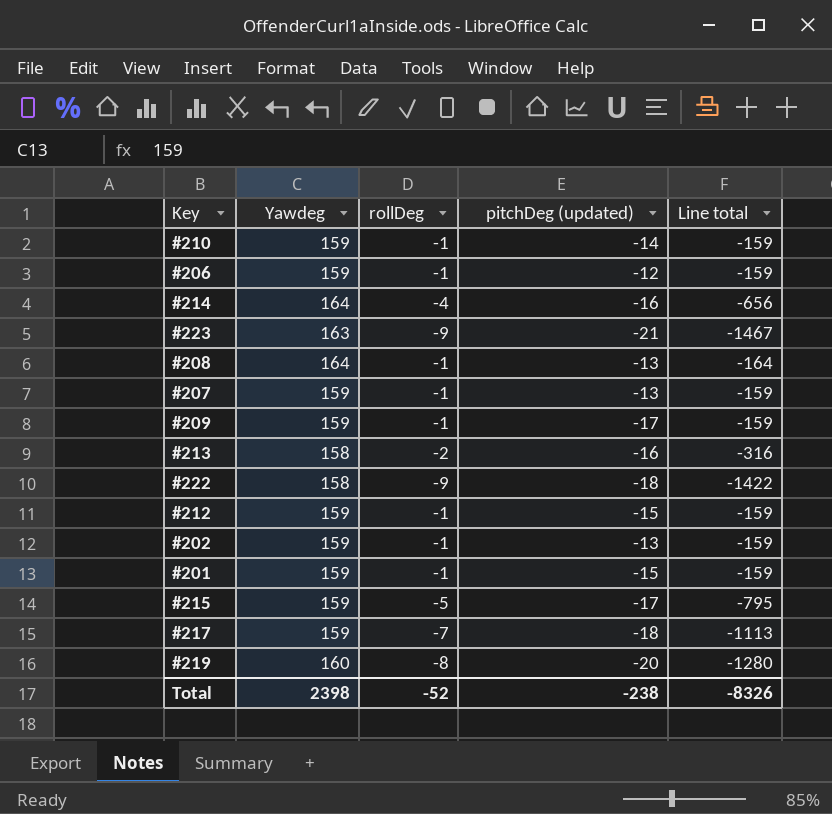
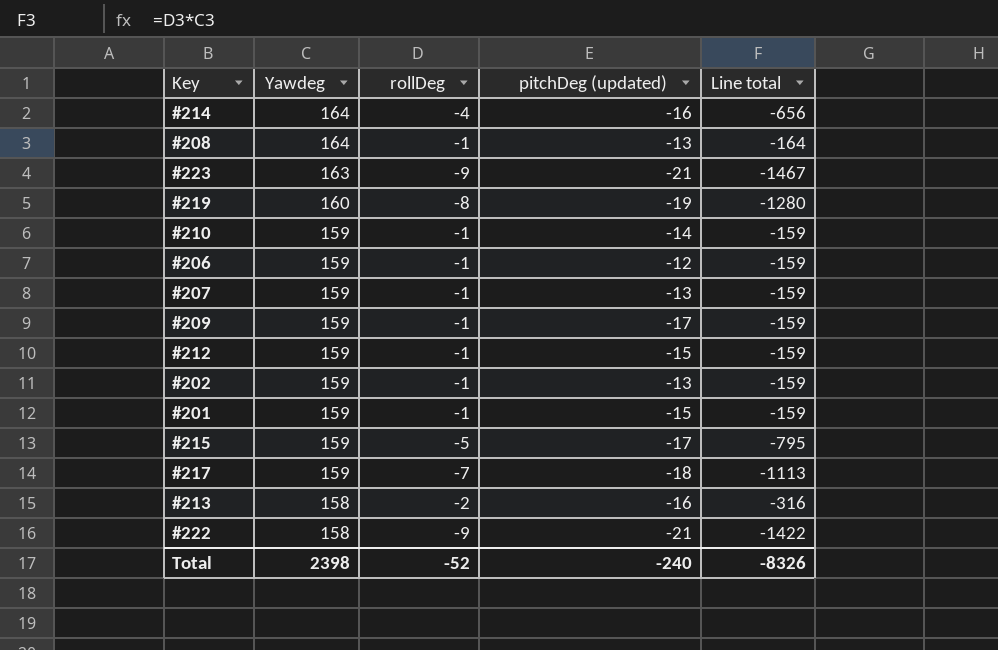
row order: none -> Yawdeg descending
#219 | pitchDeg (updated): -20 -> -19
#222 | pitchDeg (updated): -18 -> -21
Total | pitchDeg (updated): -238 -> -240

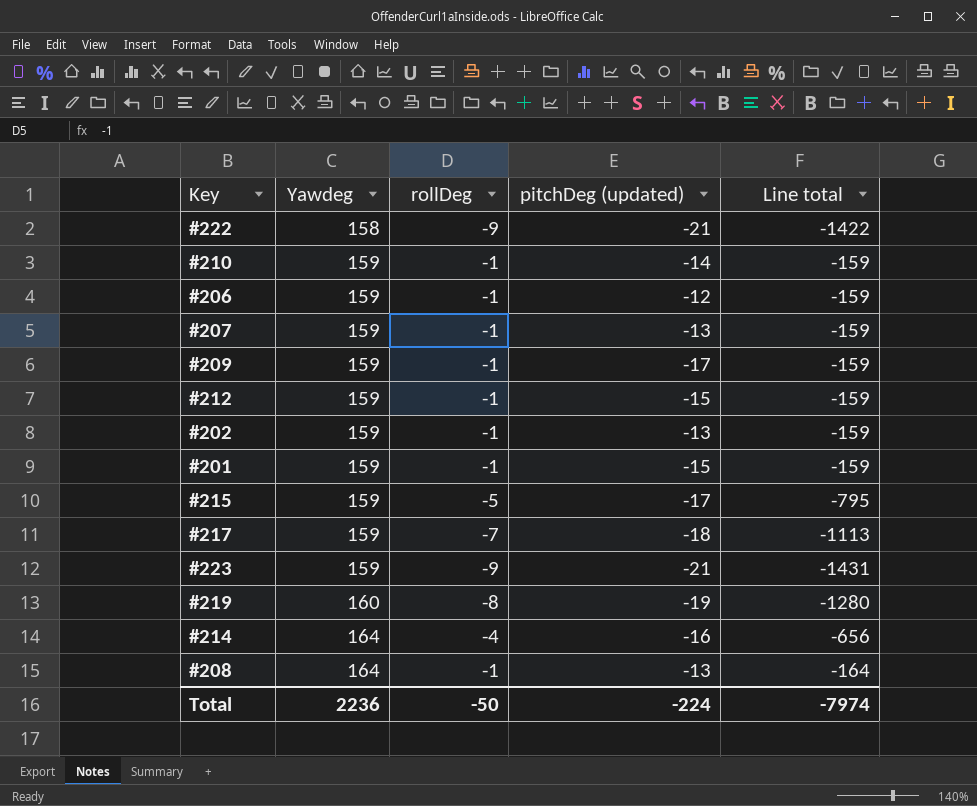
row order: Yawdeg descending -> Yawdeg ascending
row #213: 158 | -2 | -16 | -316 -> none
#223 | Yawdeg: 163 -> 159
#223 | Line total: -1467 -> -1431
Total | Yawdeg: 2398 -> 2236
Total | rollDeg: -52 -> -50
Total | pitchDeg (updated): -240 -> -224
Total | Line total: -8326 -> -7974

